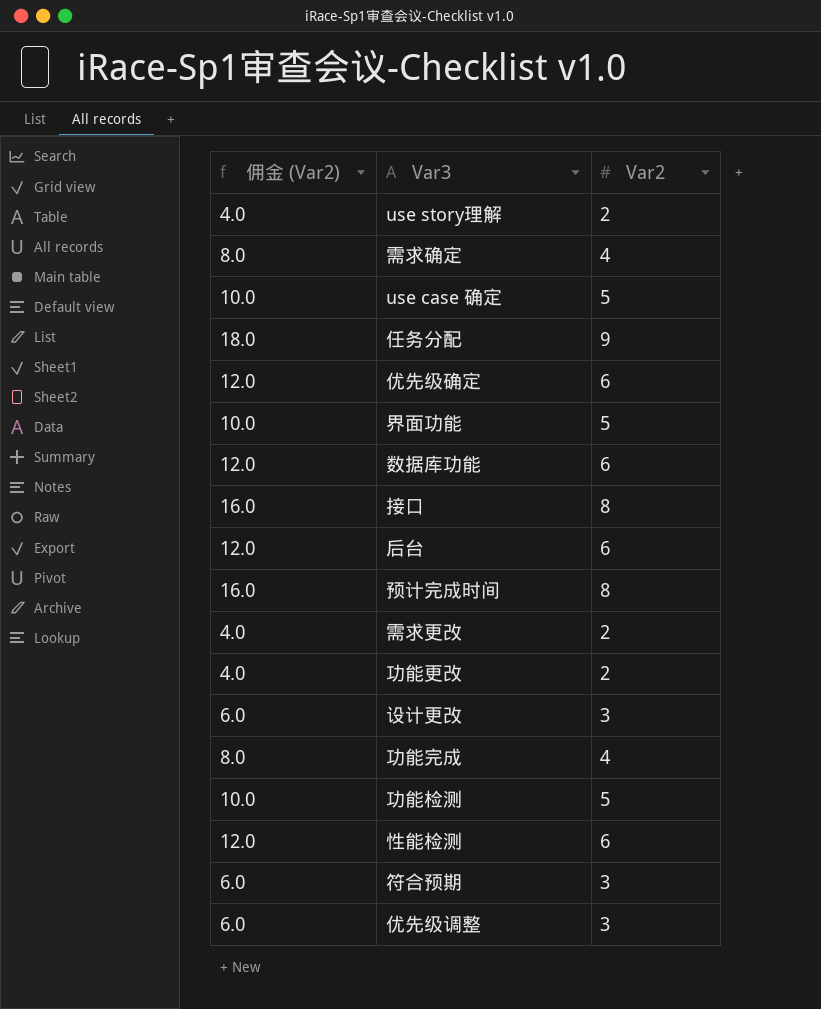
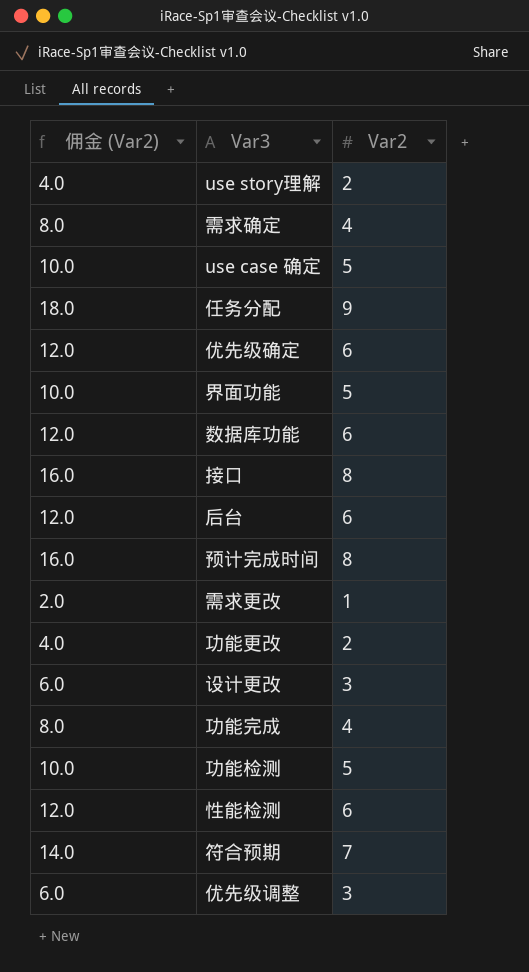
需求更改 | 佣金 (Var2): 4.0 -> 2.0
需求更改 | Var2: 2 -> 1
符合预期 | 佣金 (Var2): 6.0 -> 14.0
符合预期 | Var2: 3 -> 7

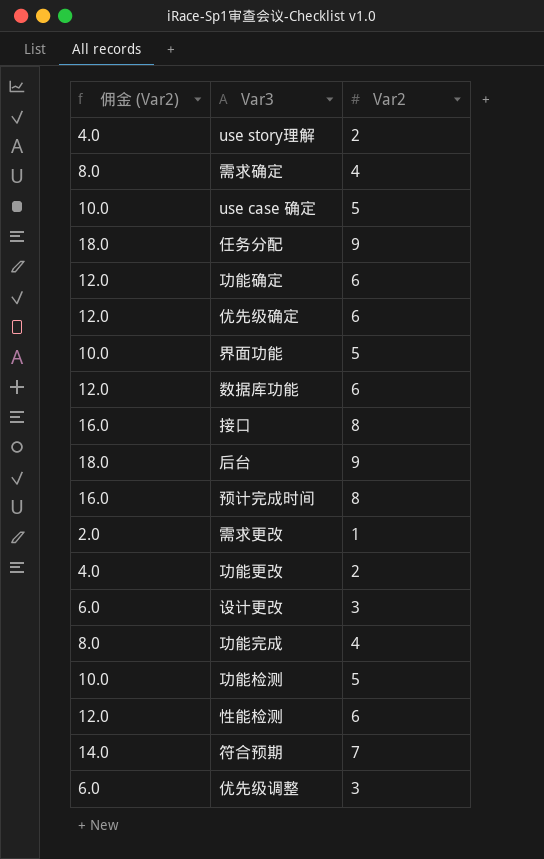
row 功能确定: none -> 12.0 | 6
后台 | 佣金 (Var2): 12.0 -> 18.0
后台 | Var2: 6 -> 9

